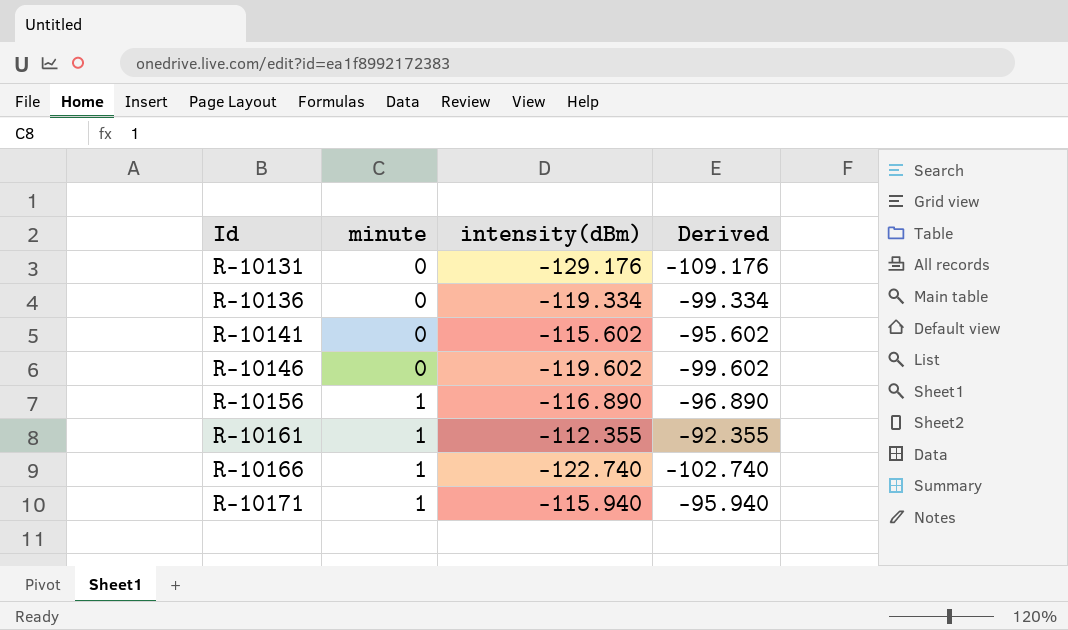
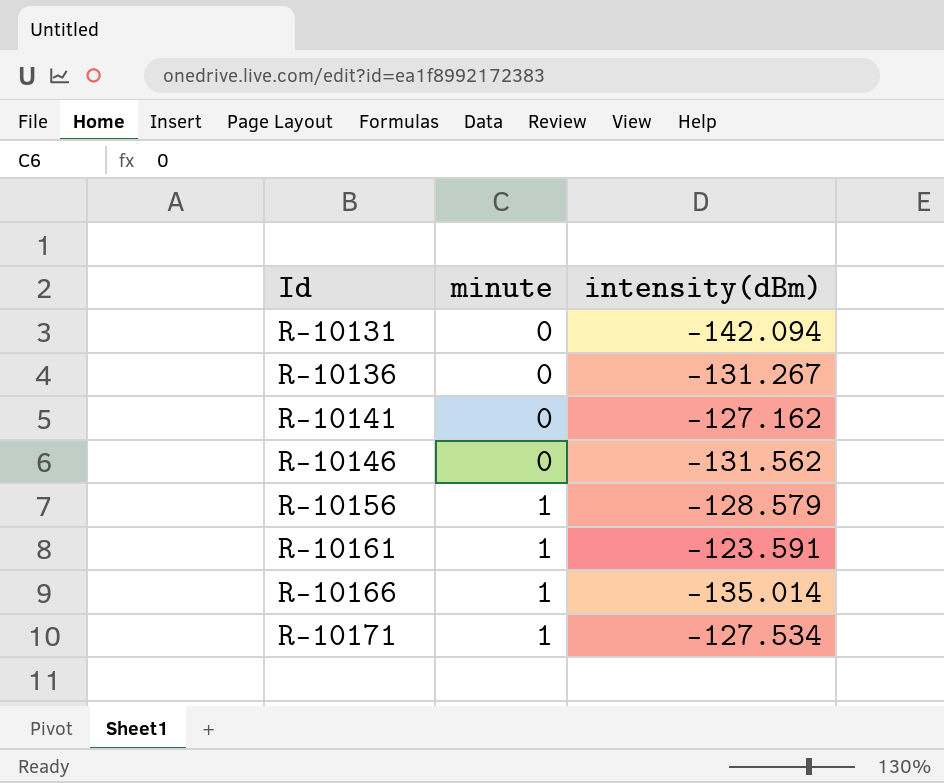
column Derived | formula: [intensity(dBm)] + 20 -> none
R-10131 | intensity(dBm): -129.176 -> -142.094
R-10136 | intensity(dBm): -119.334 -> -131.267
R-10141 | intensity(dBm): -115.602 -> -127.162
R-10146 | intensity(dBm): -119.602 -> -131.562
R-10156 | intensity(dBm): -116.890 -> -128.579
R-10161 | intensity(dBm): -112.355 -> -123.591
R-10166 | intensity(dBm): -122.740 -> -135.014
R-10171 | intensity(dBm): -115.940 -> -127.534

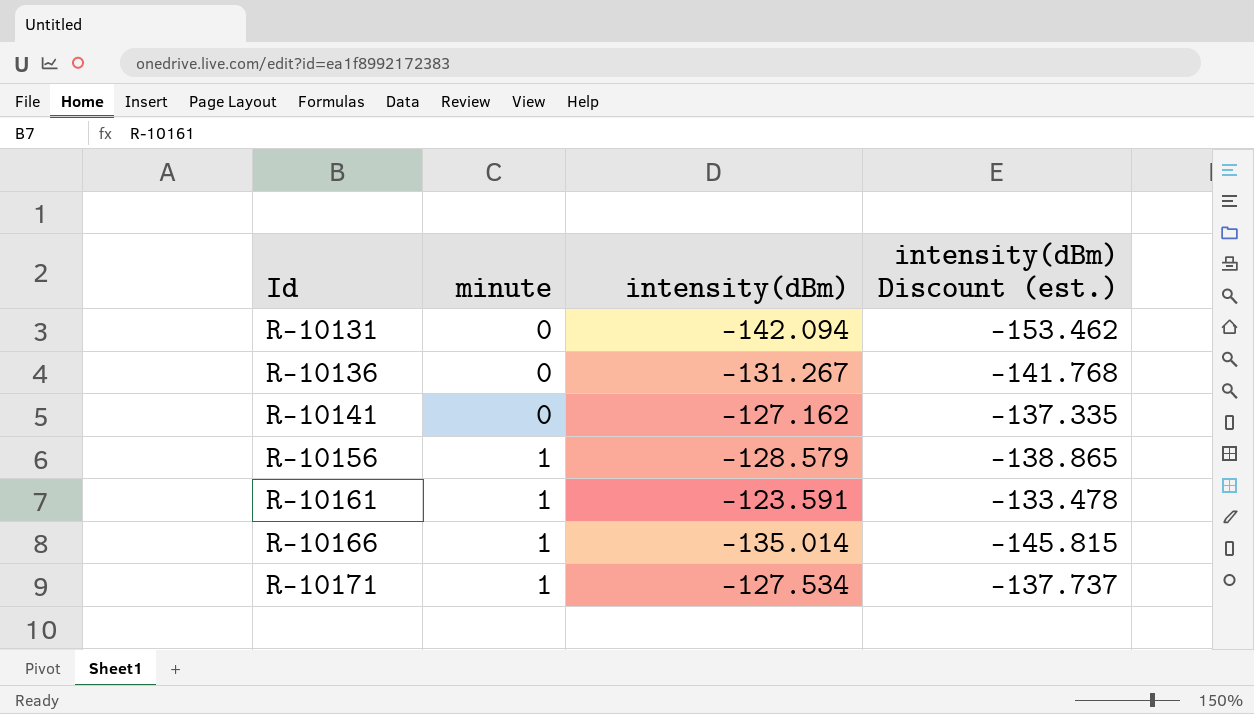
column intensity(dBm) Discount (est.) | formula: none -> [intensity(dBm)] * 1.08
row R-10146: 0 | -131.562 -> none

